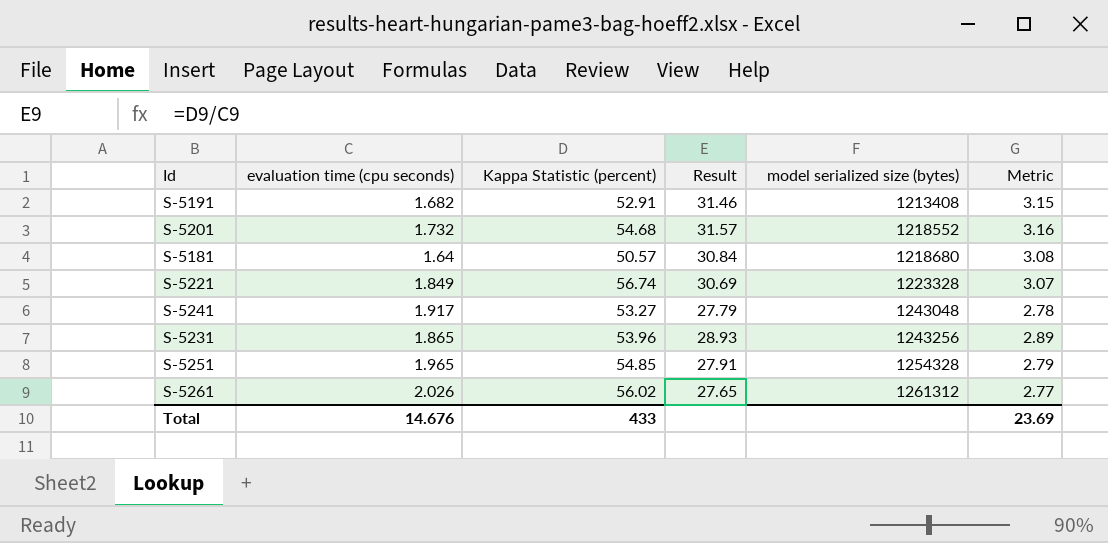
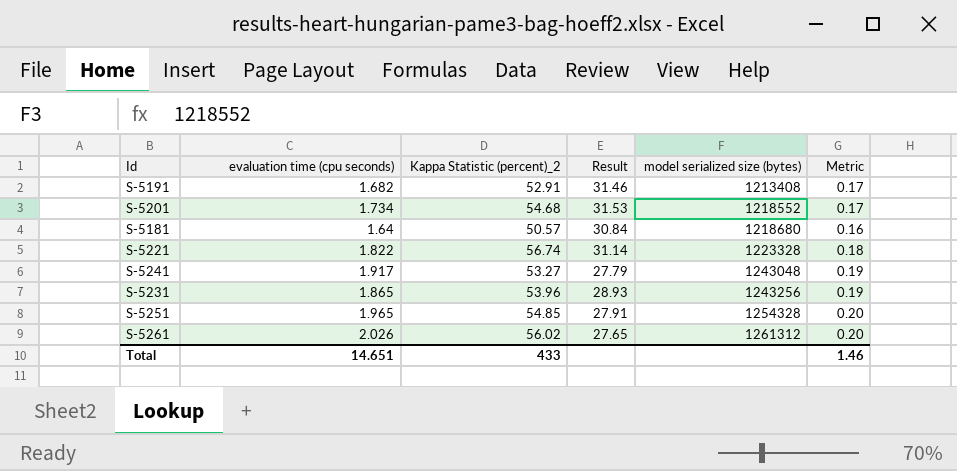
column name: Kappa Statistic (percent) -> Kappa Statistic (percent)_2
column Metric | formula: [Result] * 0.1 -> [evaluation time (cpu seconds)] * 0.1
S-5201 | evaluation time (cpu seconds): 1.732 -> 1.734
S-5201 | Result: 31.57 -> 31.53
S-5221 | evaluation time (cpu seconds): 1.849 -> 1.822
S-5221 | Result: 30.69 -> 31.14
Total | evaluation time (cpu seconds): 14.676 -> 14.651
Total | Metric: 23.69 -> 1.46

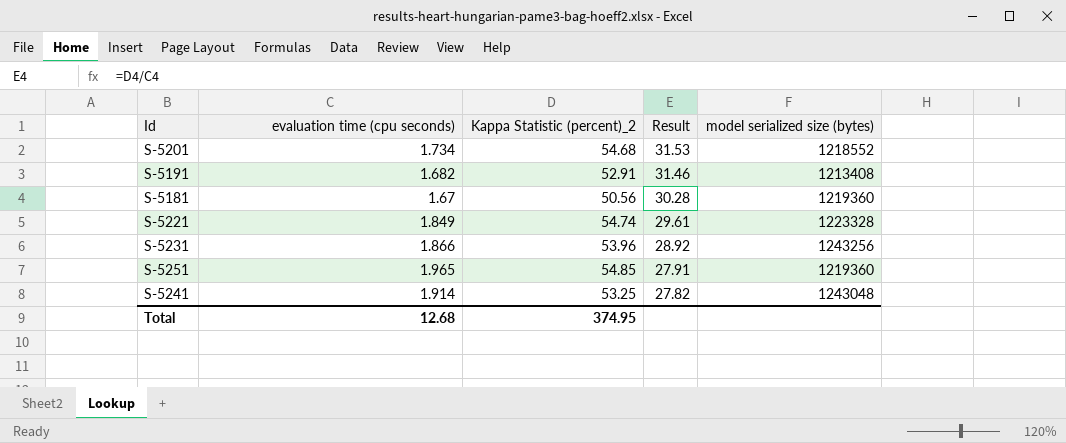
row order: model serialized size (bytes) ascending -> Result descending
column Metric | formula: [evaluation time (cpu seconds)] * 0.1 -> none
row S-5261: 2.026 | 56.02 | 27.65 | 1261312 | 0.20 -> none
S-5181 | evaluation time (cpu seconds): 1.64 -> 1.67
S-5181 | Kappa Statistic (percent)_2: 50.57 -> 50.56
S-5181 | Result: 30.84 -> 30.28
S-5181 | model serialized size (bytes): 1218680 -> 1219360
S-5221 | evaluation time (cpu seconds): 1.822 -> 1.849
S-5221 | Kappa Statistic (percent)_2: 56.74 -> 54.74
S-5221 | Result: 31.14 -> 29.61
S-5231 | evaluation time (cpu seconds): 1.865 -> 1.866
S-5231 | Result: 28.93 -> 28.92
S-5251 | model serialized size (bytes): 1254328 -> 1219360
S-5241 | evaluation time (cpu seconds): 1.917 -> 1.914
S-5241 | Kappa Statistic (percent)_2: 53.27 -> 53.25
S-5241 | Result: 27.79 -> 27.82
Total | evaluation time (cpu seconds): 14.651 -> 12.68
Total | Kappa Statistic (percent)_2: 433 -> 374.95

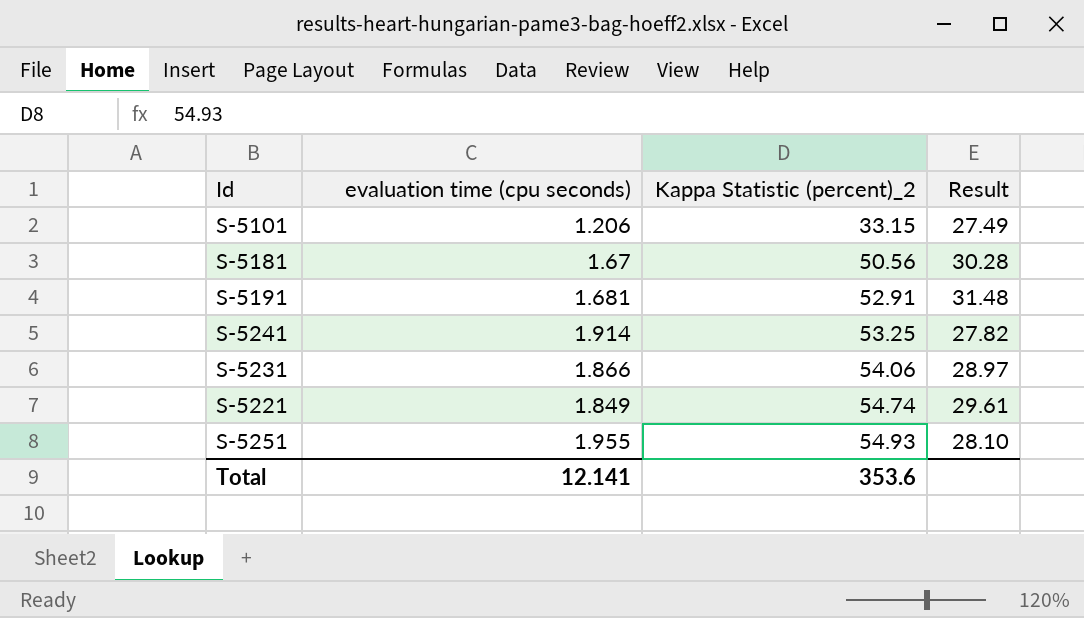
row order: Result descending -> Kappa Statistic (percent)_2 ascending
column model serialized size (bytes) | position: 5 -> none
row S-5201: 1.734 | 54.68 | 31.53 | 1218552 -> none
row S-5101: none -> 1.206 | 33.15 | 27.49
S-5191 | evaluation time (cpu seconds): 1.682 -> 1.681
S-5191 | Result: 31.46 -> 31.48
S-5231 | Kappa Statistic (percent)_2: 53.96 -> 54.06
S-5231 | Result: 28.92 -> 28.97
S-5251 | evaluation time (cpu seconds): 1.965 -> 1.955
S-5251 | Kappa Statistic (percent)_2: 54.85 -> 54.93
S-5251 | Result: 27.91 -> 28.10
Total | evaluation time (cpu seconds): 12.68 -> 12.141
Total | Kappa Statistic (percent)_2: 374.95 -> 353.6

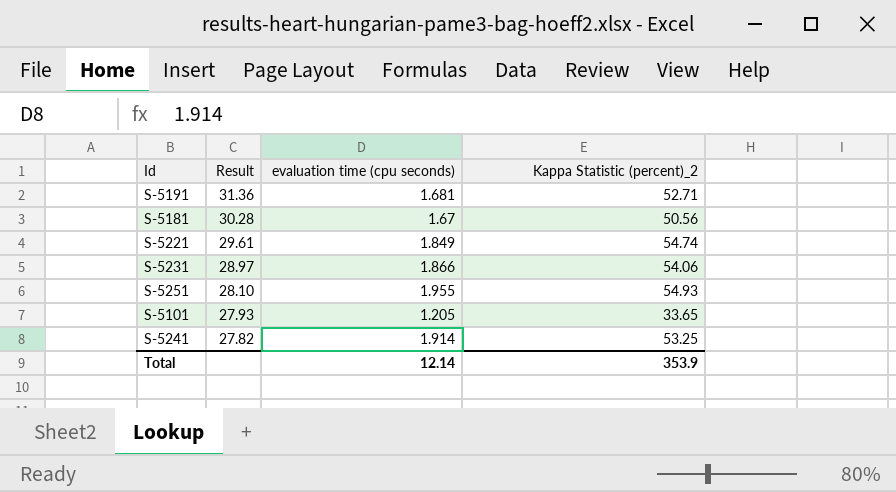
row order: Kappa Statistic (percent)_2 ascending -> Result descending
column Result | position: 4 -> 2
S-5191 | Result: 31.48 -> 31.36
S-5191 | Kappa Statistic (percent)_2: 52.91 -> 52.71
S-5101 | Result: 27.49 -> 27.93
S-5101 | evaluation time (cpu seconds): 1.206 -> 1.205
S-5101 | Kappa Statistic (percent)_2: 33.15 -> 33.65
Total | evaluation time (cpu seconds): 12.141 -> 12.14
Total | Kappa Statistic (percent)_2: 353.6 -> 353.9

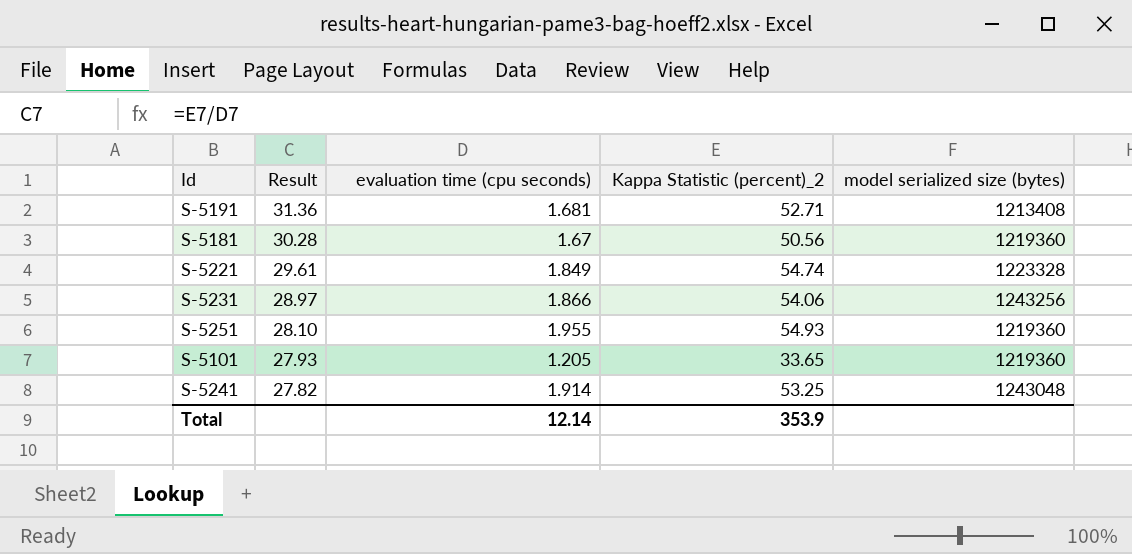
column model serialized size (bytes) | position: none -> 5

